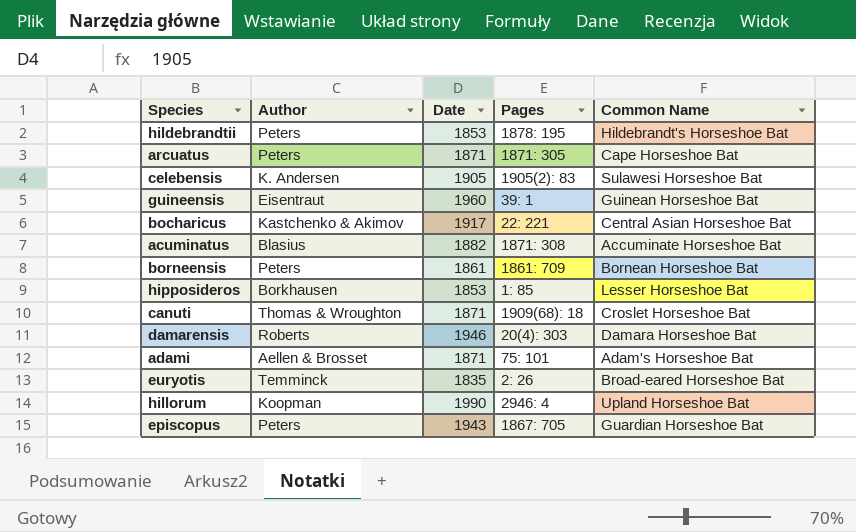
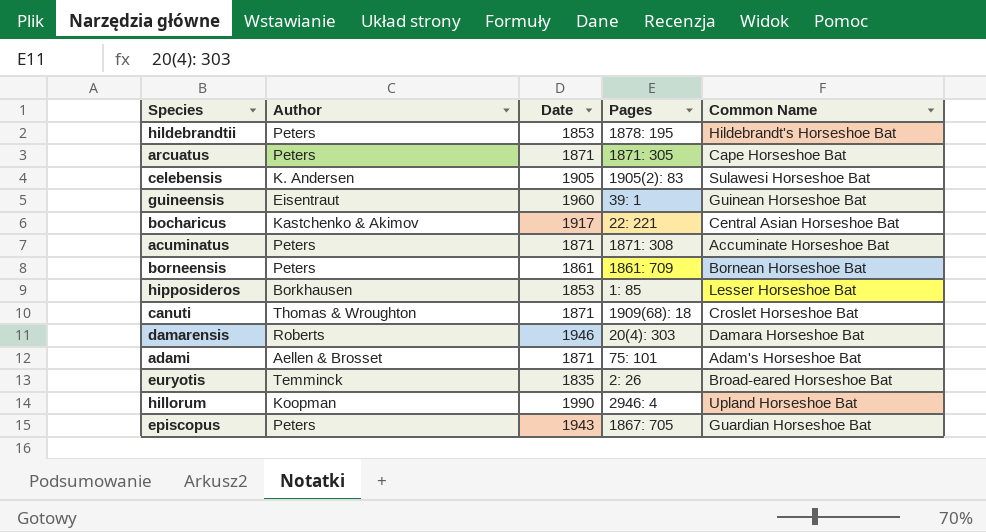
acuminatus | Author: Blasius -> Peters
acuminatus | Date: 1882 -> 1871

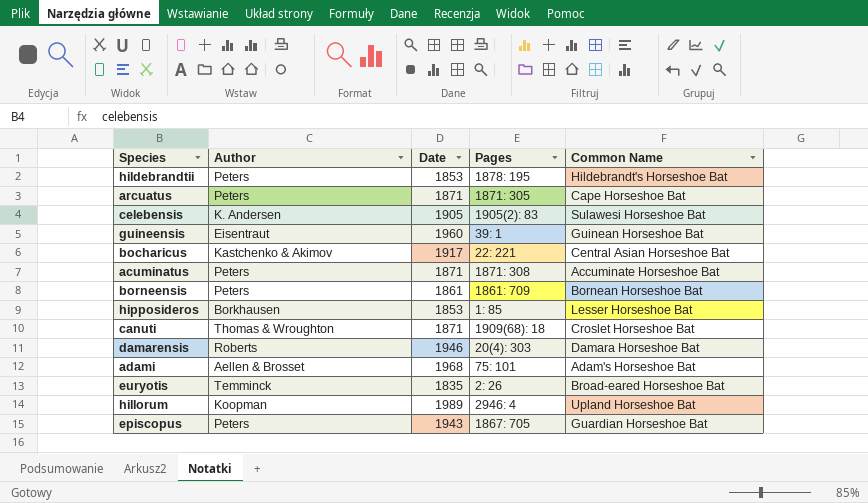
adami | Date: 1871 -> 1968
hillorum | Date: 1990 -> 1989

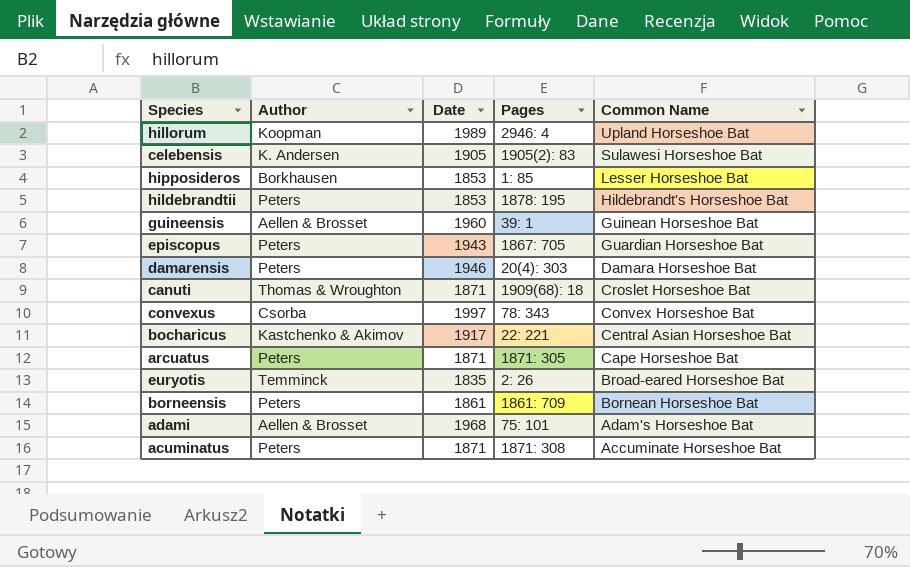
row order: none -> Common Name descending
guineensis | Author: Eisentraut -> Aellen & Brosset
damarensis | Author: Roberts -> Peters
row convexus: none -> Csorba | 1997 | 78: 343 | Convex Horseshoe Bat

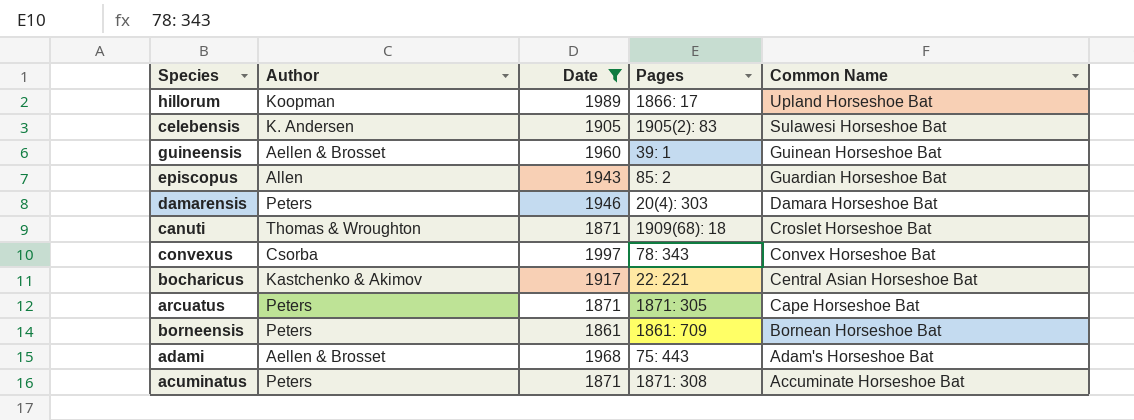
filter: none -> Date >= 1861
hillorum | Pages: 2946: 4 -> 1866: 17
episcopus | Author: Peters -> Allen
episcopus | Pages: 1867: 705 -> 85: 2
adami | Pages: 75: 101 -> 75: 443

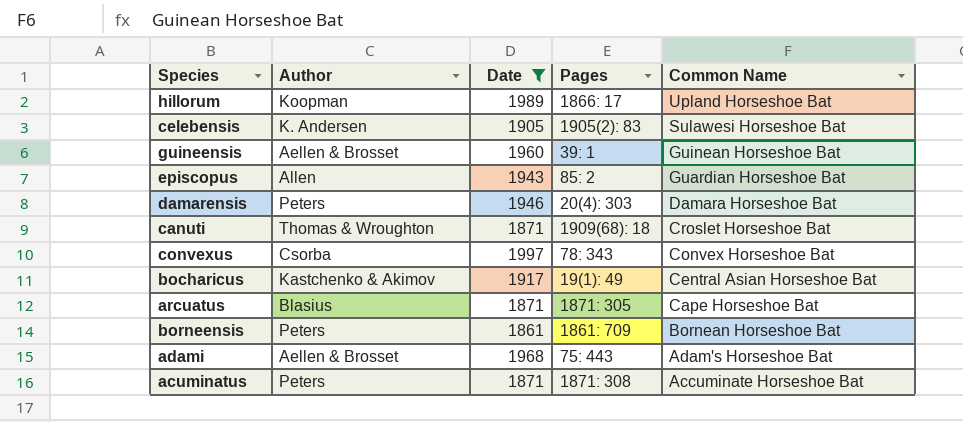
bocharicus | Pages: 22: 221 -> 19(1): 49
arcuatus | Author: Peters -> Blasius

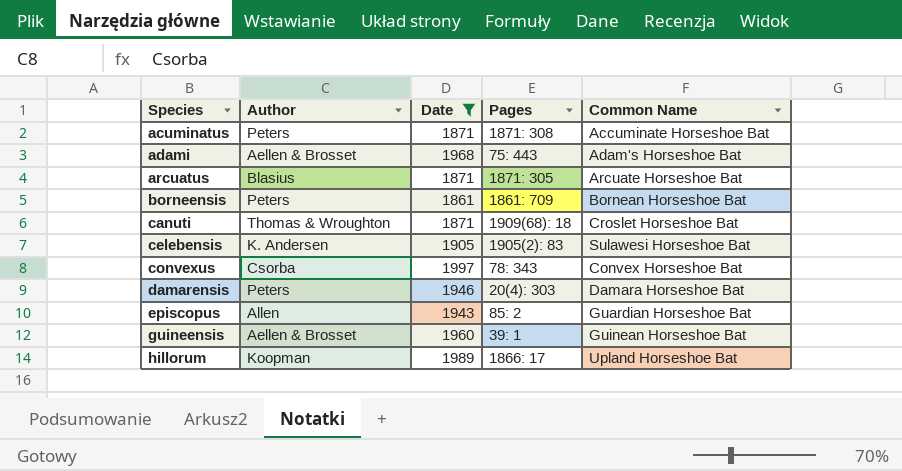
row order: Common Name descending -> Species ascending
row bocharicus: Kastchenko & Akimov | 1917 | 19(1): 49 | Central Asian Horseshoe Bat -> none
arcuatus | Common Name: Cape Horseshoe Bat -> Arcuate Horseshoe Bat

